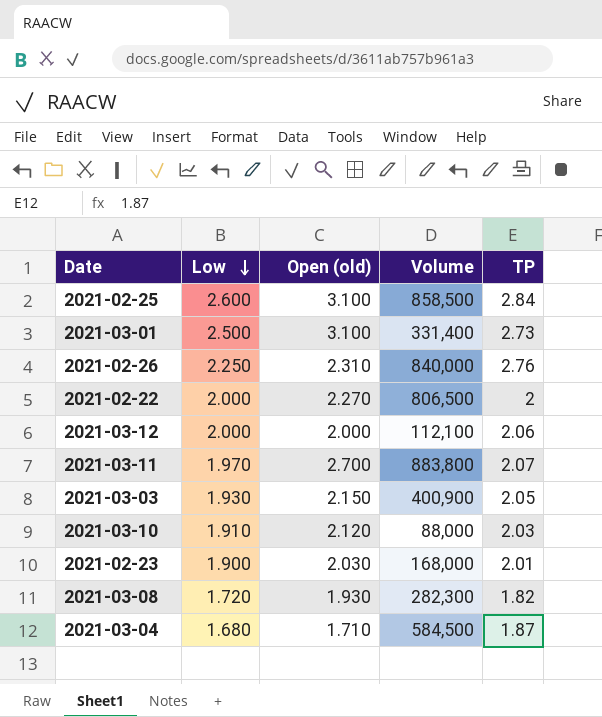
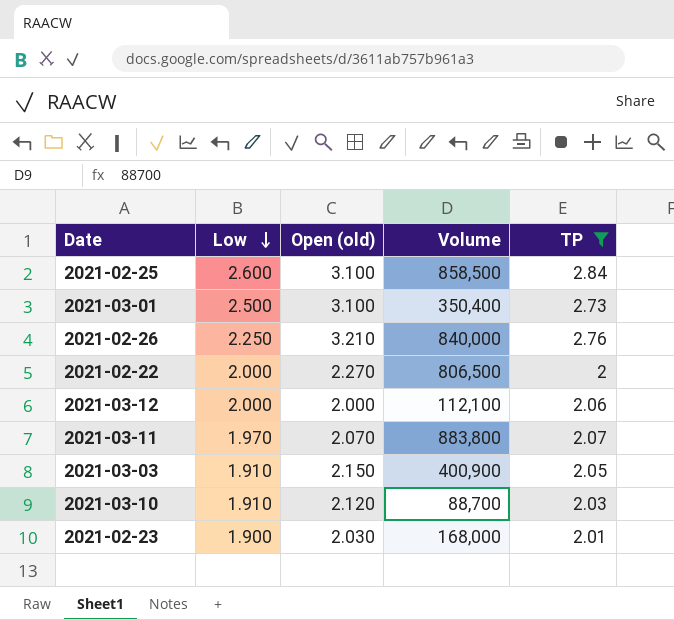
filter: none -> TP >= 2
2021-03-01 | Volume: 331,400 -> 350,400
2021-02-26 | Open (old): 2.310 -> 3.210
2021-03-11 | Open (old): 2.700 -> 2.070
2021-03-03 | Low: 1.930 -> 1.910
2021-03-10 | Volume: 88,000 -> 88,700

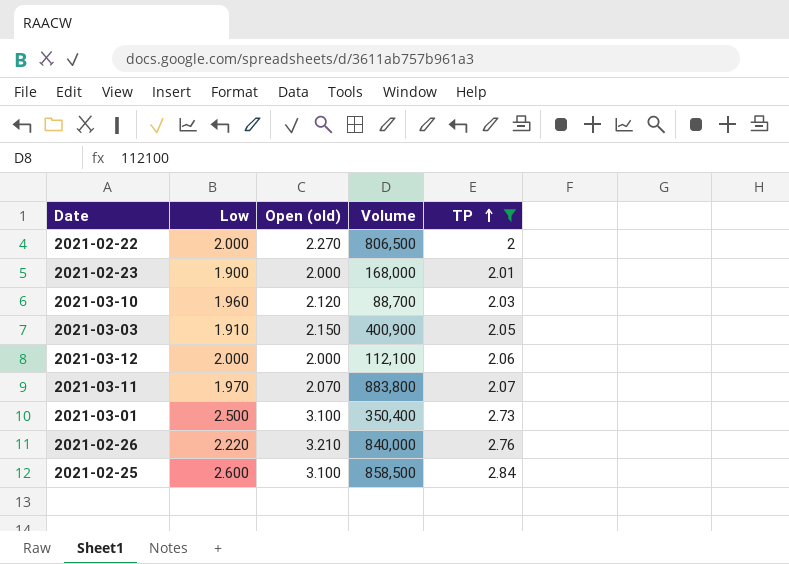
row order: Low descending -> TP ascending
2021-02-23 | Open (old): 2.030 -> 2.000
2021-03-10 | Low: 1.910 -> 1.960
2021-02-26 | Low: 2.250 -> 2.220

